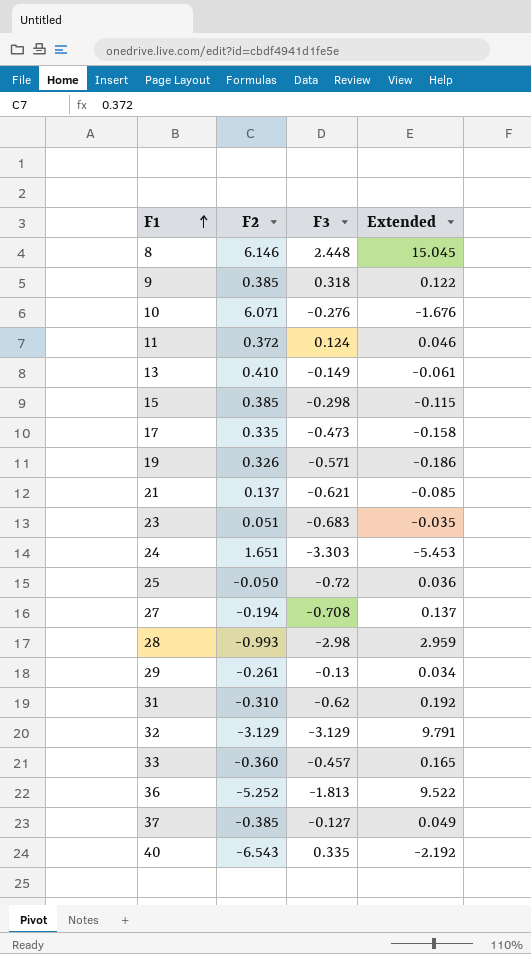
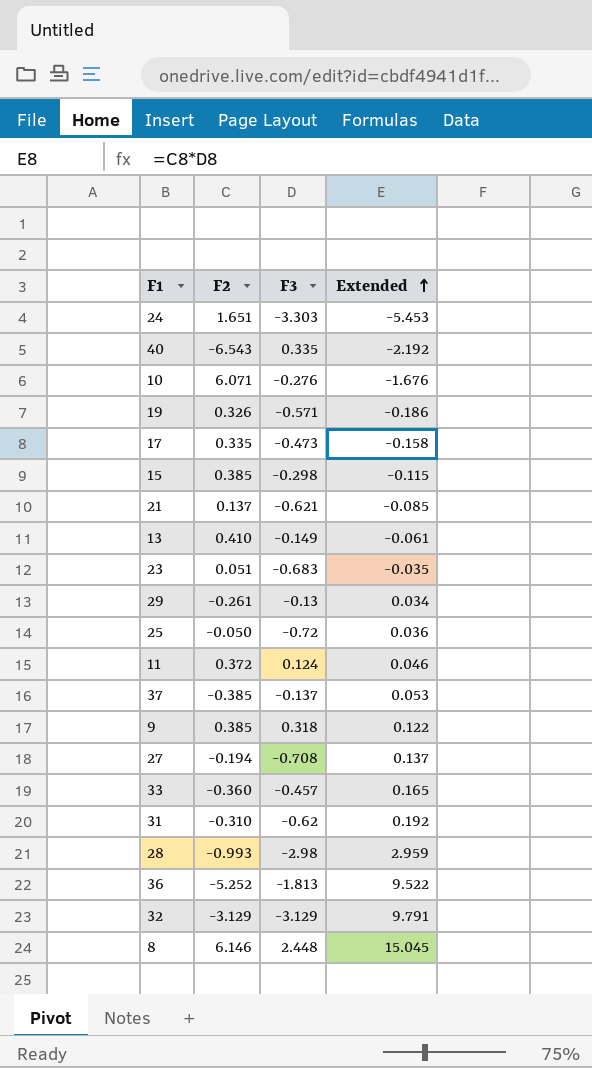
row order: F1 ascending -> Extended ascending
37 | F3: -0.127 -> -0.137
37 | Extended: 0.049 -> 0.053

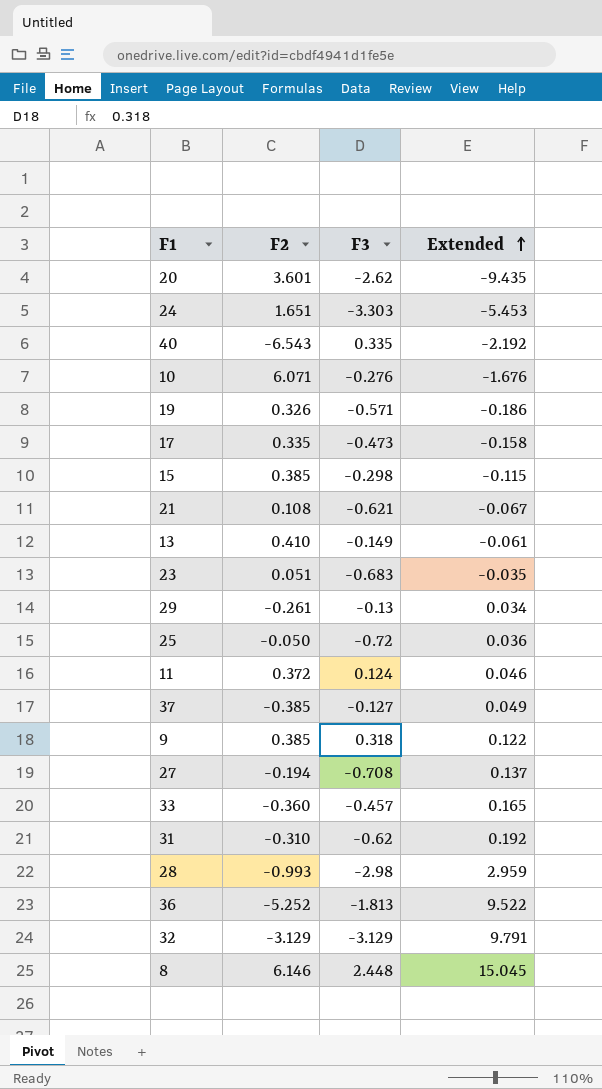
row 20: none -> 3.601 | -2.62 | -9.435
21 | F2: 0.137 -> 0.108
21 | Extended: -0.085 -> -0.067
37 | F3: -0.137 -> -0.127
37 | Extended: 0.053 -> 0.049

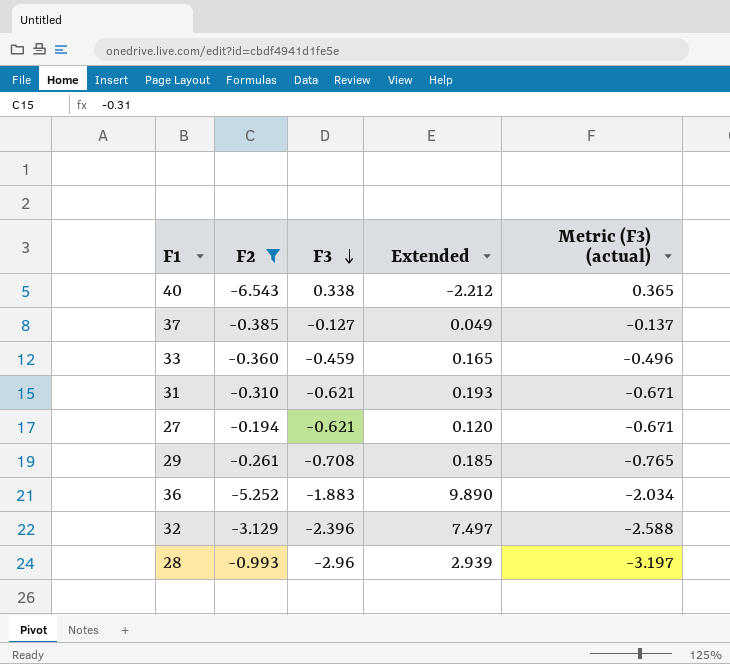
filter: none -> F2 <= -0.194
row order: Extended ascending -> F3 descending
column Metric (F3) (actual) | formula: none -> [F3] * 1.08
40 | F3: 0.335 -> 0.338
40 | Extended: -2.192 -> -2.212
33 | F3: -0.457 -> -0.459
31 | F3: -0.62 -> -0.621
31 | Extended: 0.192 -> 0.193
27 | F3: -0.708 -> -0.621
27 | Extended: 0.137 -> 0.120
29 | F3: -0.13 -> -0.708
29 | Extended: 0.034 -> 0.185
36 | F3: -1.813 -> -1.883
36 | Extended: 9.522 -> 9.890
32 | F3: -3.129 -> -2.396
32 | Extended: 9.791 -> 7.497
28 | F3: -2.98 -> -2.96
28 | Extended: 2.959 -> 2.939

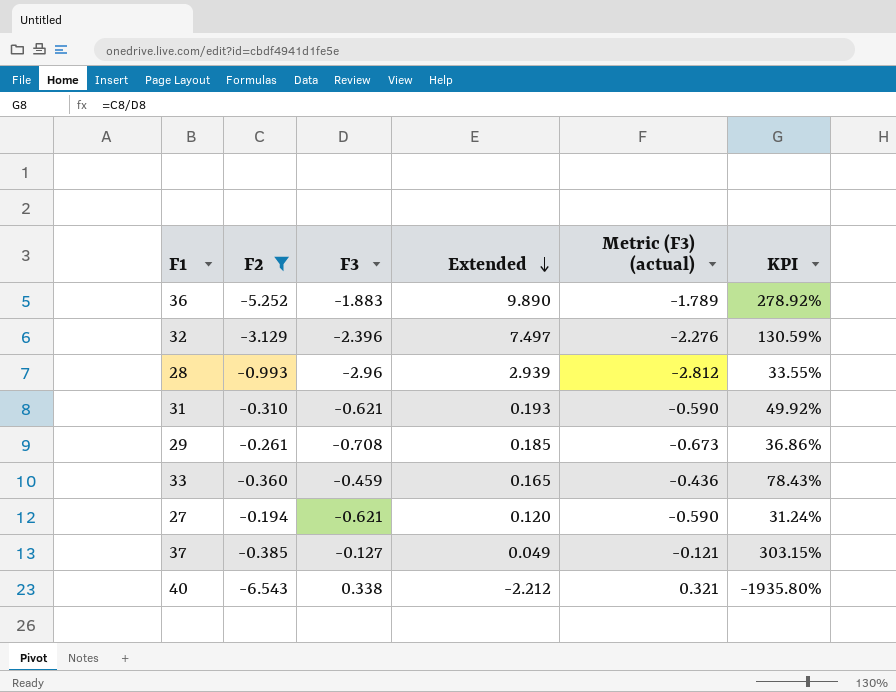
row order: F3 descending -> Extended descending
column Metric (F3) (actual) | formula: [F3] * 1.08 -> [F3] * 0.95
column KPI | formula: none -> [F2] / [F3]

